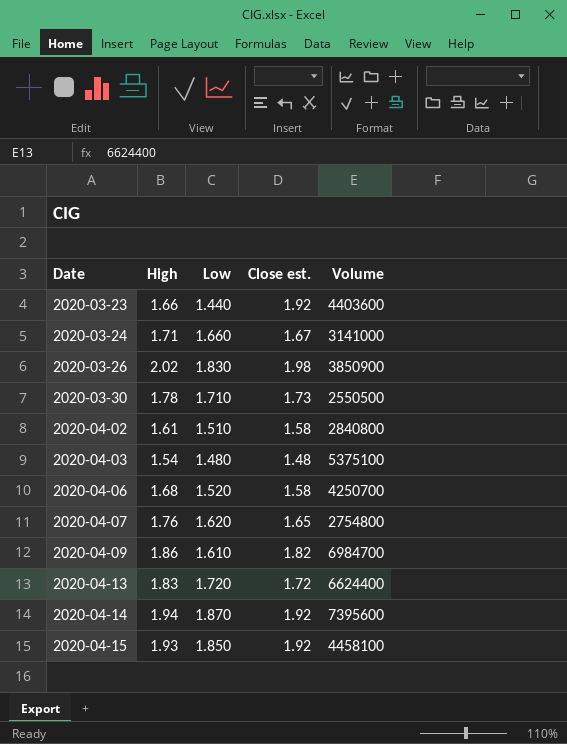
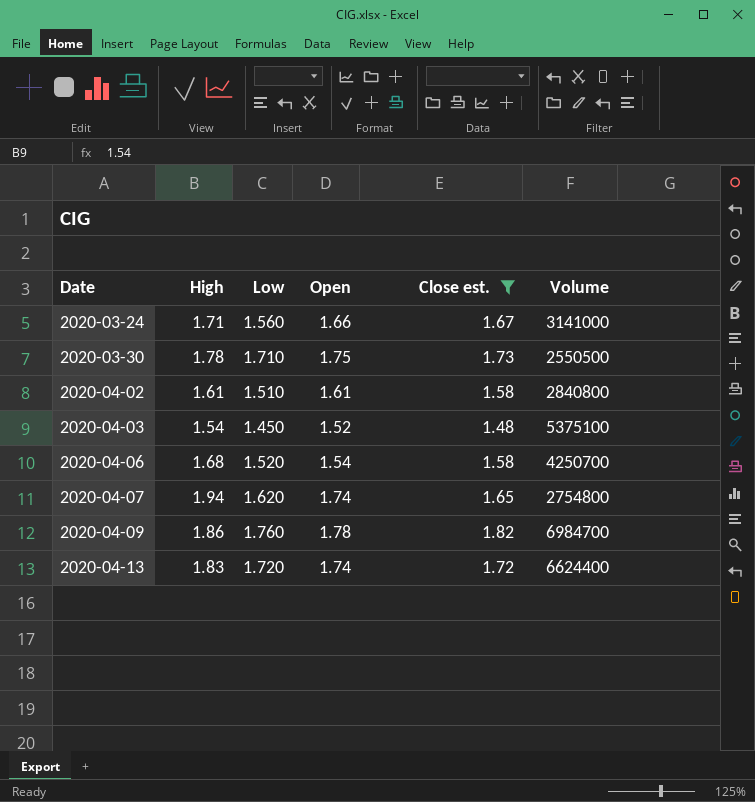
filter: none -> Close est. <= 1.82
column Open | position: none -> 4
2020-03-24 | Low: 1.660 -> 1.560
2020-04-03 | Low: 1.480 -> 1.450
2020-04-07 | High: 1.76 -> 1.94
2020-04-09 | Low: 1.610 -> 1.760

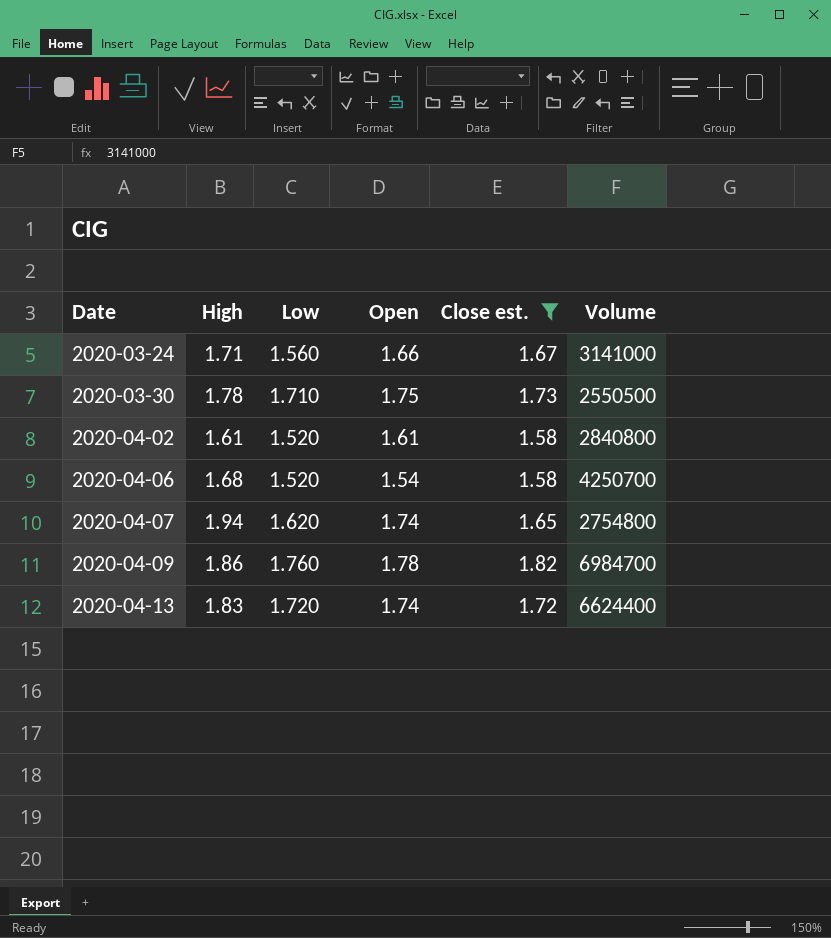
row 2020-04-03: 1.54 | 1.450 | 1.52 | 1.48 | 5375100 -> none
2020-04-02 | Low: 1.510 -> 1.520

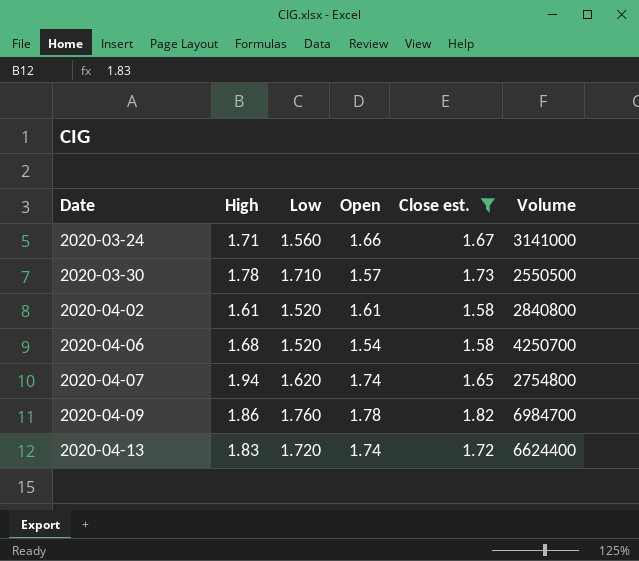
2020-03-30 | Open: 1.75 -> 1.57

